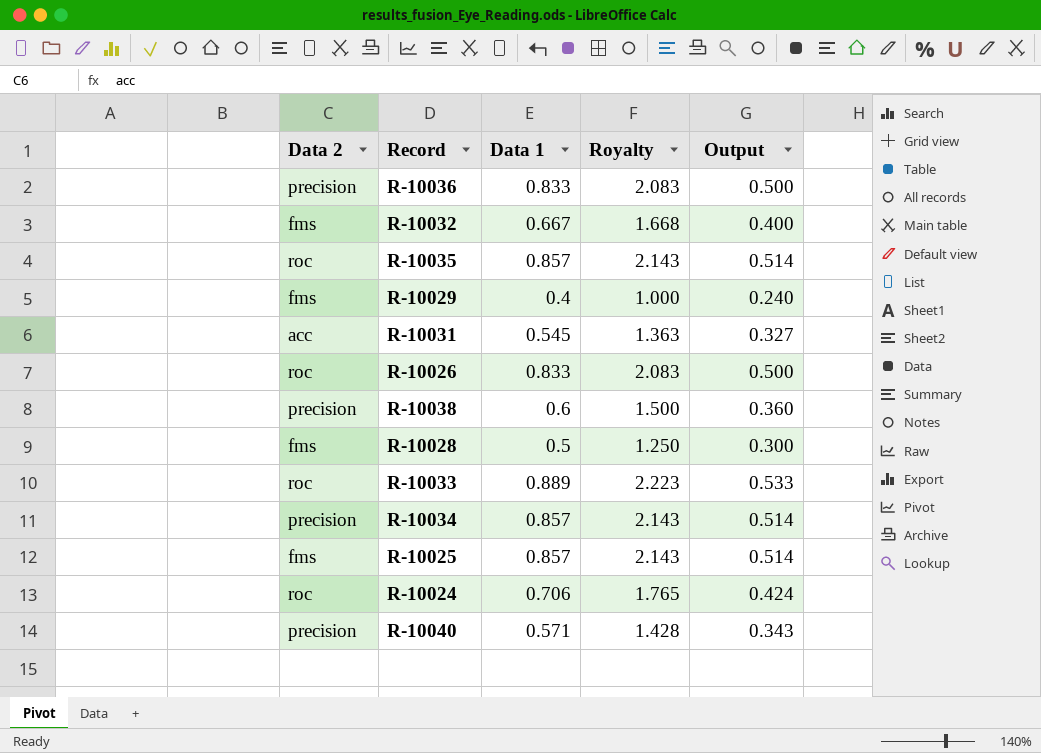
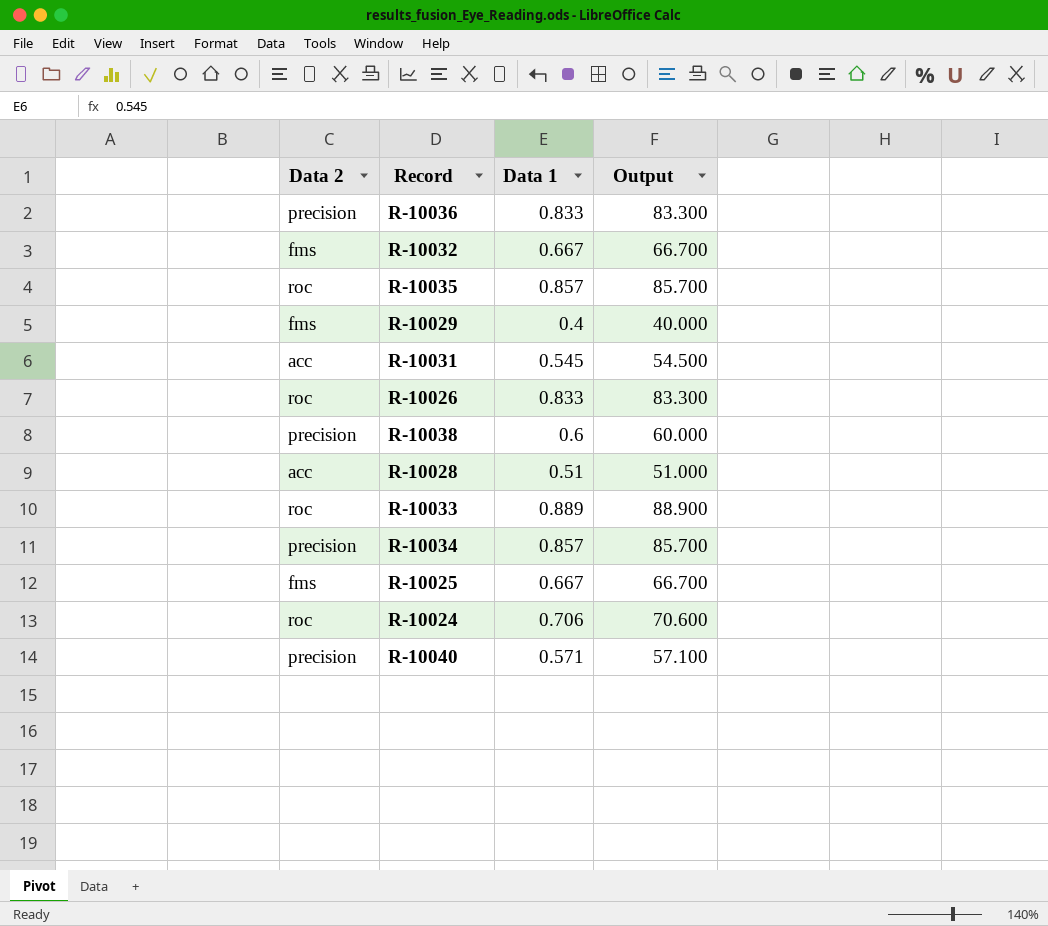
column Royalty | formula: [Data 1] * 2.5 -> none
column Output | formula: [Data 1] * 0.6 -> [Data 1] * 100
R-10028 | Data 2: fms -> acc
R-10028 | Data 1: 0.5 -> 0.51
R-10025 | Data 1: 0.857 -> 0.667

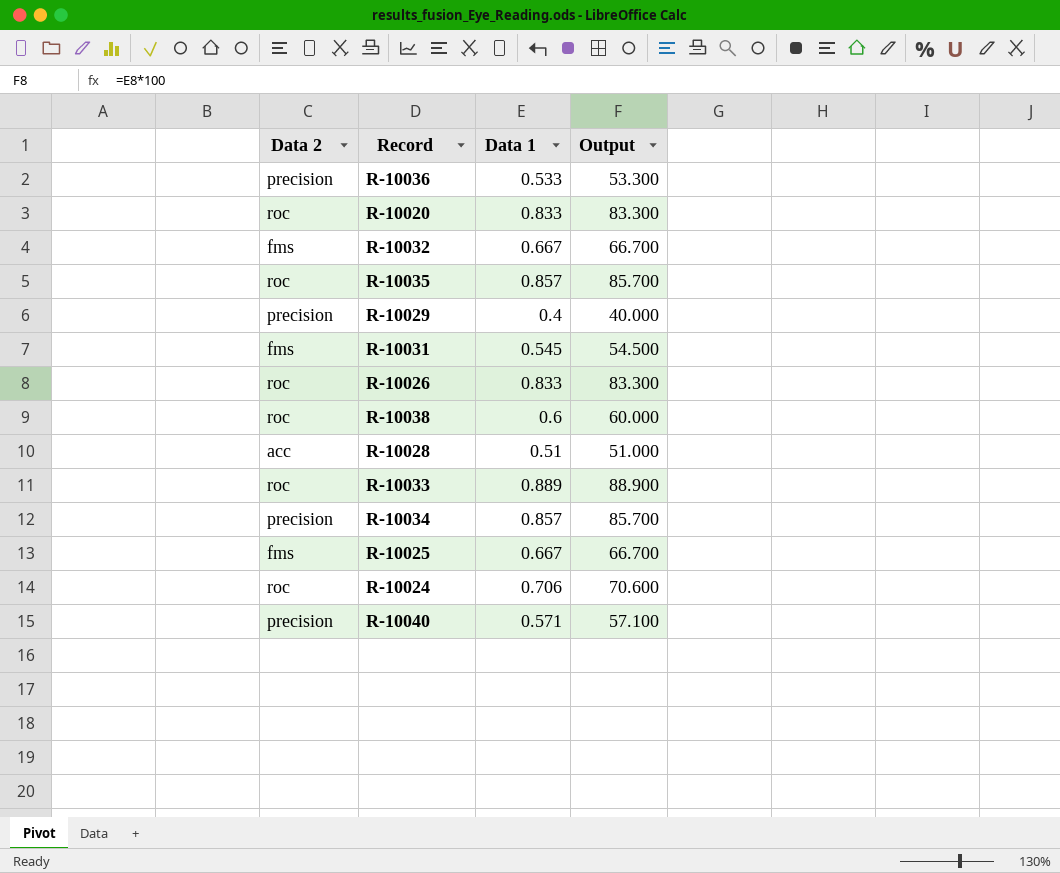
R-10036 | Data 1: 0.833 -> 0.533
R-10036 | Output: 83.300 -> 53.300
row R-10020: none -> roc | 0.833 | 83.300
R-10029 | Data 2: fms -> precision
R-10031 | Data 2: acc -> fms
R-10038 | Data 2: precision -> roc

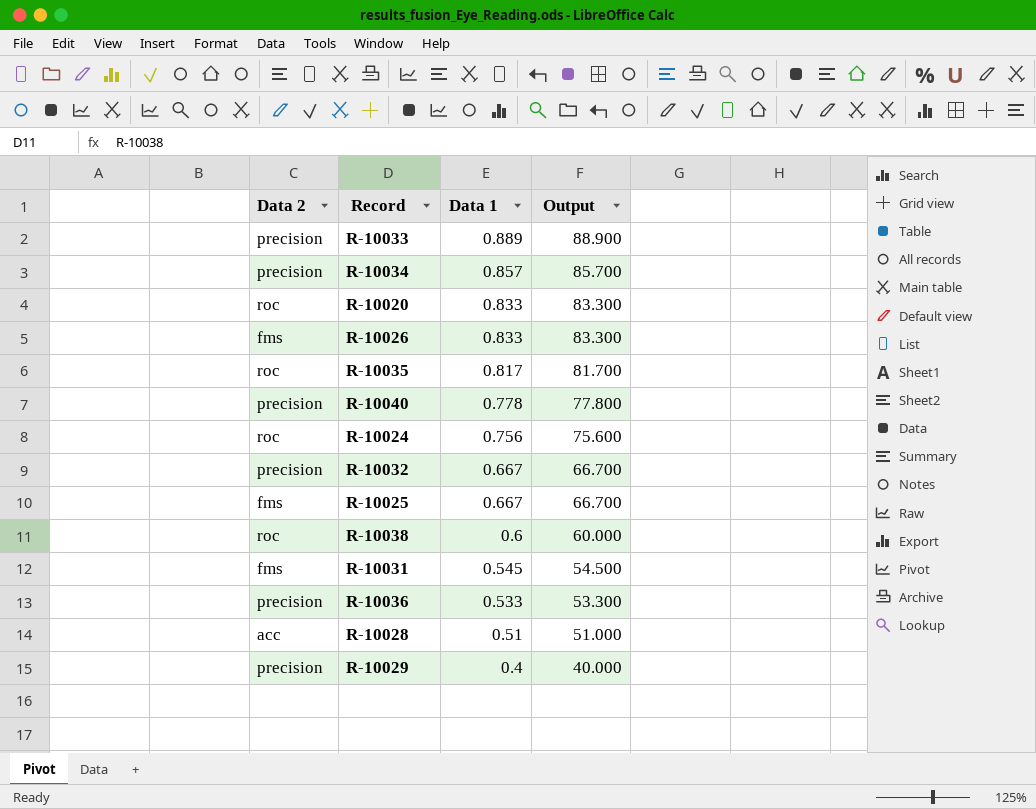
row order: none -> Data 1 descending
R-10033 | Data 2: roc -> precision
R-10026 | Data 2: roc -> fms
R-10035 | Data 1: 0.857 -> 0.817
R-10035 | Output: 85.700 -> 81.700
R-10040 | Data 1: 0.571 -> 0.778
R-10040 | Output: 57.100 -> 77.800
R-10024 | Data 1: 0.706 -> 0.756
R-10024 | Output: 70.600 -> 75.600
R-10032 | Data 2: fms -> precision

